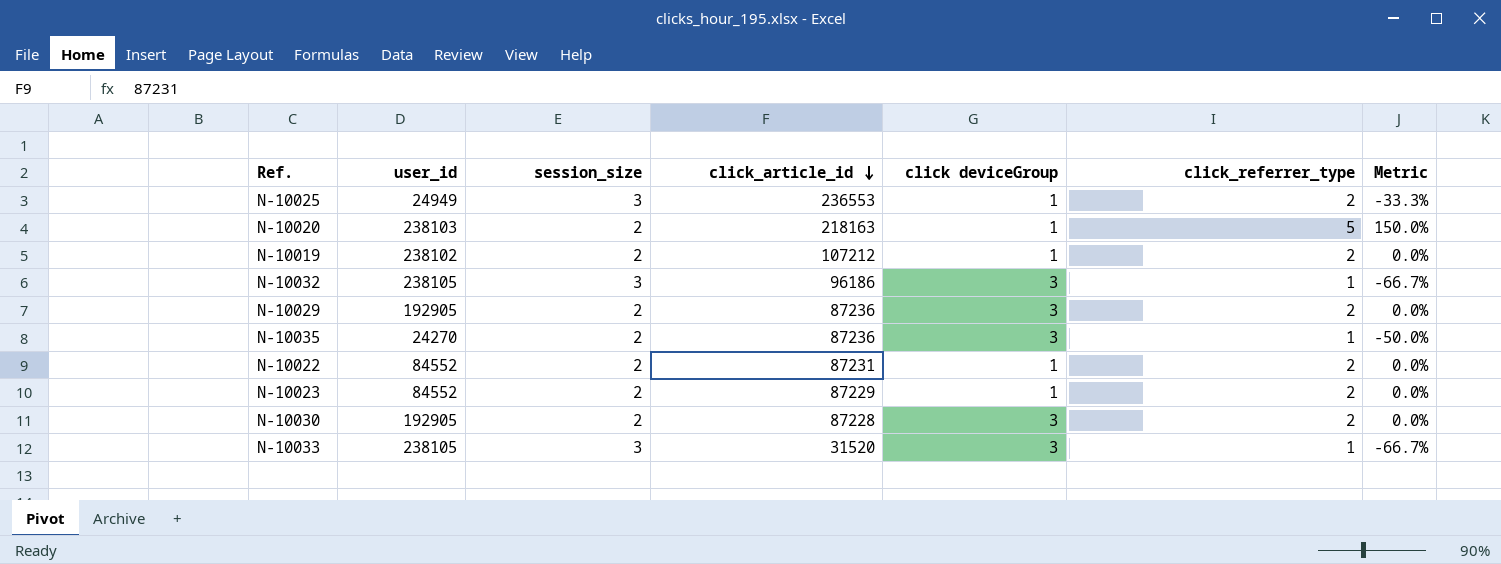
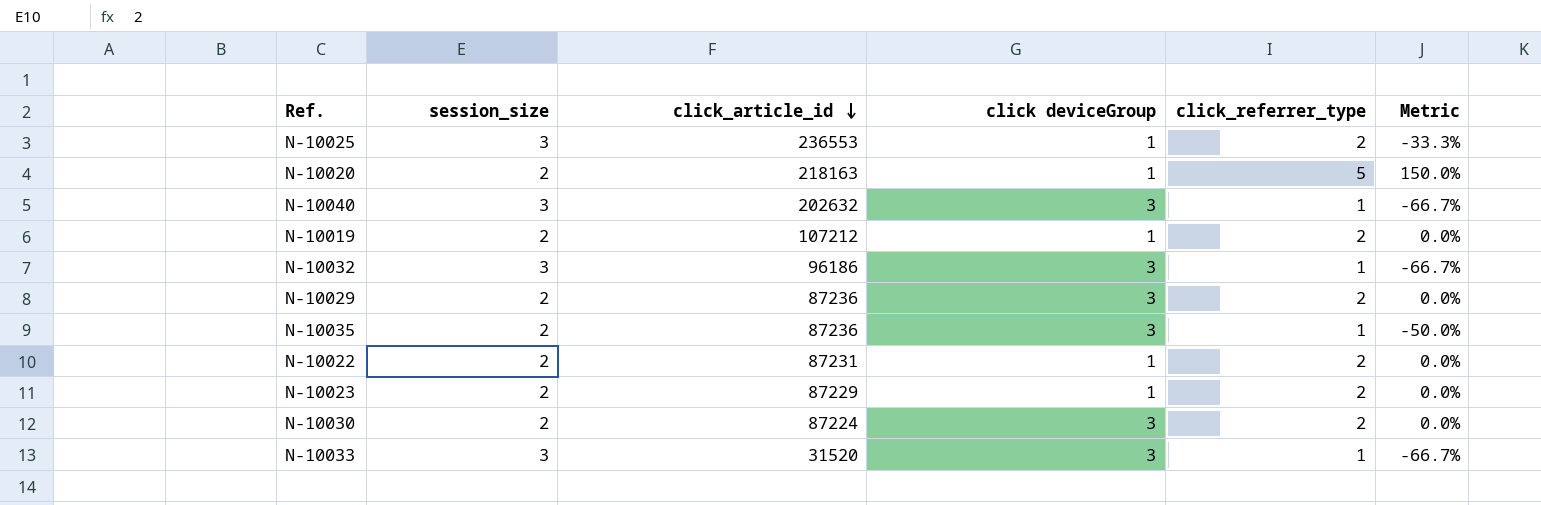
column user_id | position: 2 -> none
row N-10040: none -> 3 | 202632 | 3 | 1 | -66.7%
N-10030 | click_article_id: 87228 -> 87224

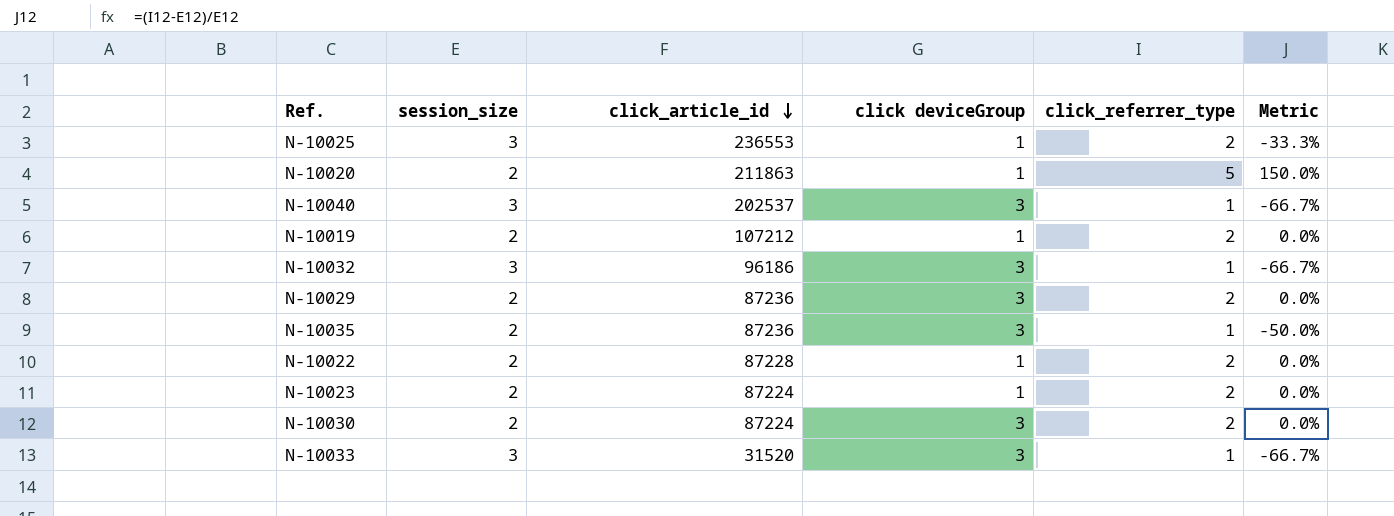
N-10020 | click_article_id: 218163 -> 211863
N-10040 | click_article_id: 202632 -> 202537
N-10022 | click_article_id: 87231 -> 87228
N-10023 | click_article_id: 87229 -> 87224

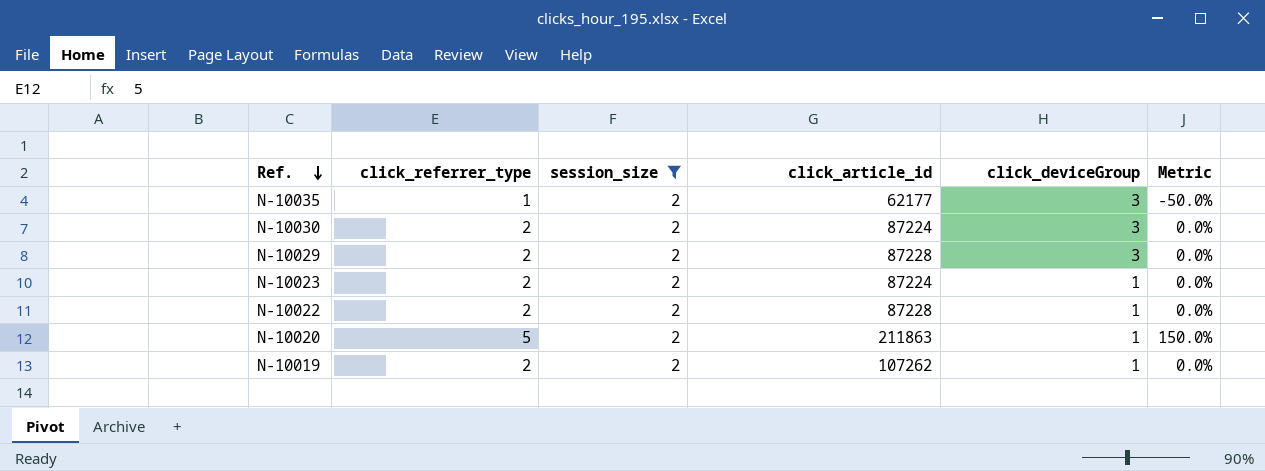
filter: none -> session_size = 2
row order: click_article_id descending -> Ref. descending
column click_referrer_type | position: 5 -> 2
column name: click deviceGroup -> click_deviceGroup
N-10035 | click_article_id: 87236 -> 62177
N-10029 | click_article_id: 87236 -> 87228
N-10019 | click_article_id: 107212 -> 107262

